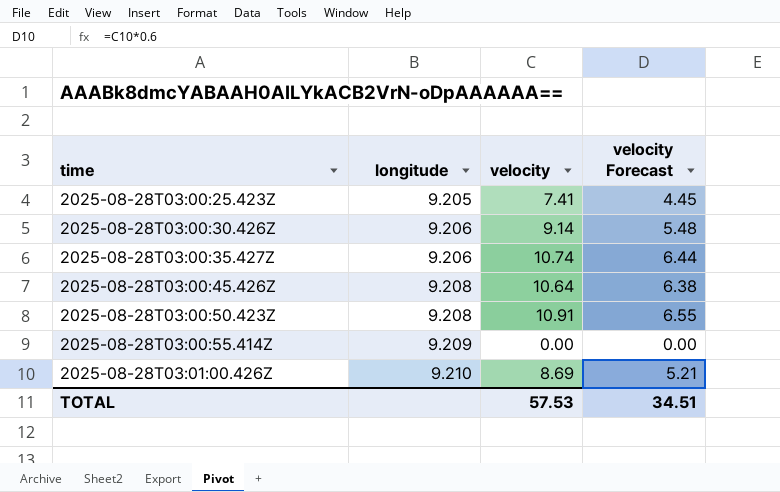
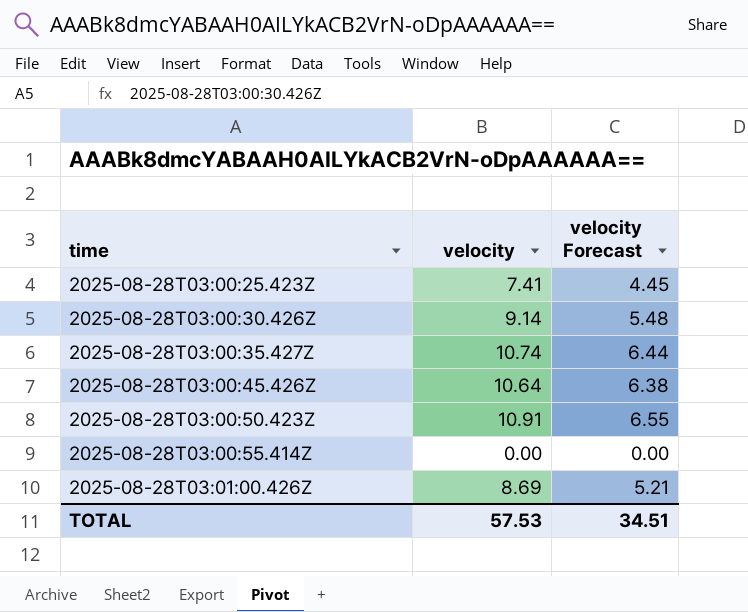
column longitude | position: 2 -> none

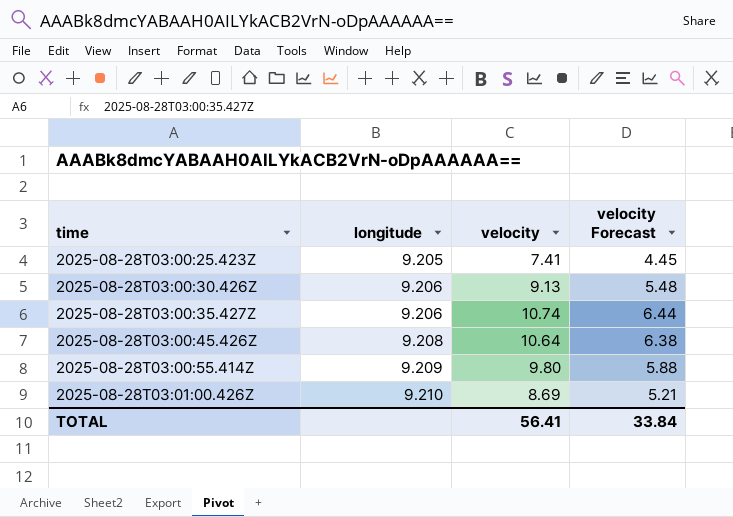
column longitude | position: none -> 2
row 2025-08-28T03:00:50.423Z: 10.91 | 6.55 -> none
2025-08-28T03:00:30.426Z | velocity: 9.14 -> 9.13
2025-08-28T03:00:55.414Z | velocity: 0.00 -> 9.80
2025-08-28T03:00:55.414Z | velocity Forecast: 0.00 -> 5.88
TOTAL | velocity: 57.53 -> 56.41
TOTAL | velocity Forecast: 34.51 -> 33.84

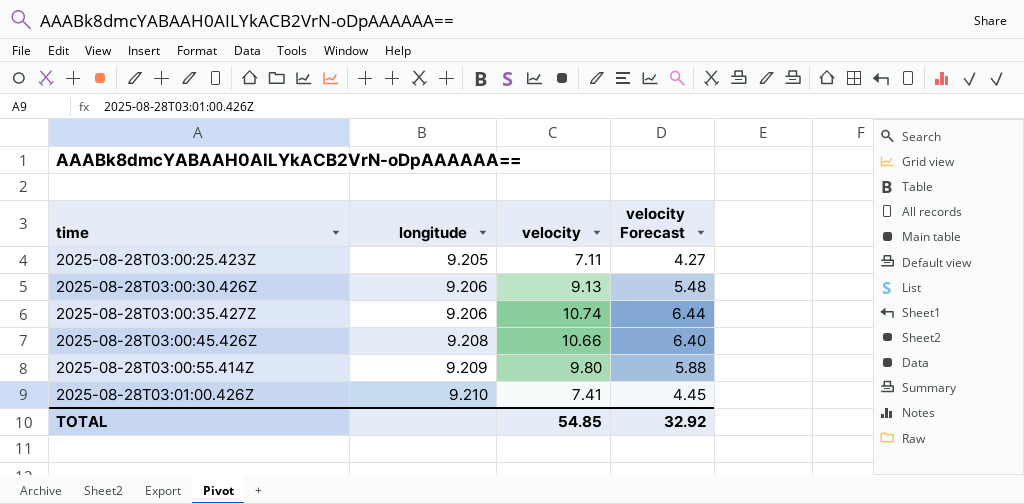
2025-08-28T03:00:25.423Z | velocity: 7.41 -> 7.11
2025-08-28T03:00:25.423Z | velocity Forecast: 4.45 -> 4.27
2025-08-28T03:00:45.426Z | velocity: 10.64 -> 10.66
2025-08-28T03:00:45.426Z | velocity Forecast: 6.38 -> 6.40
2025-08-28T03:01:00.426Z | velocity: 8.69 -> 7.41
2025-08-28T03:01:00.426Z | velocity Forecast: 5.21 -> 4.45
TOTAL | velocity: 56.41 -> 54.85
TOTAL | velocity Forecast: 33.84 -> 32.92

